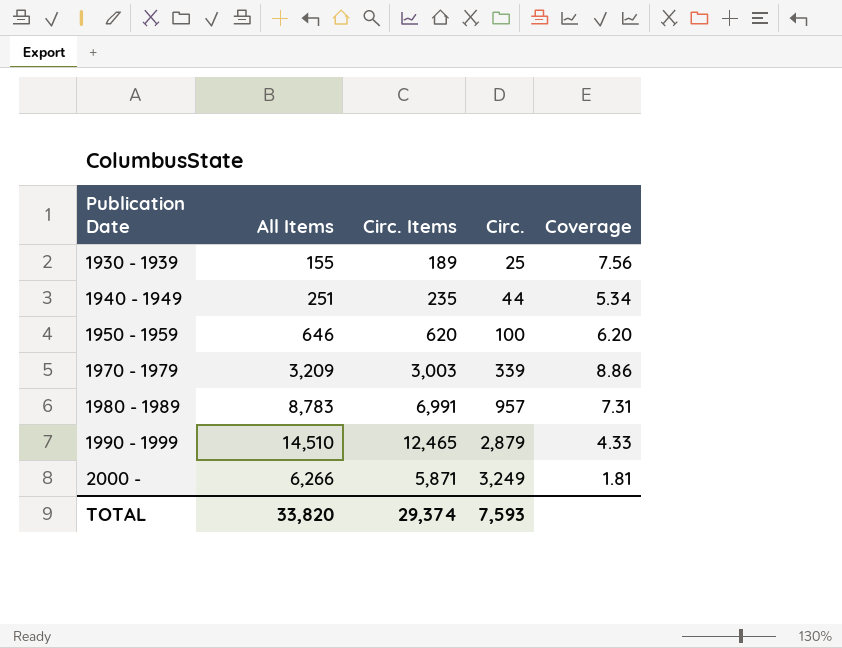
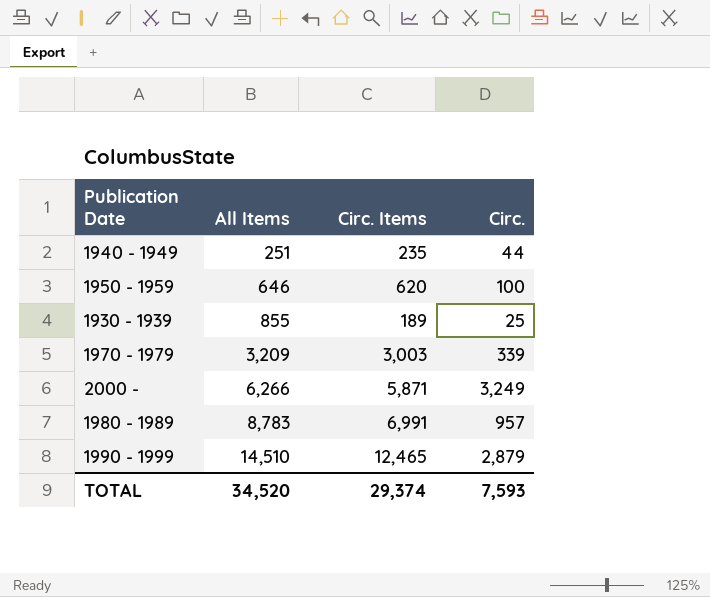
row order: Publication Date ascending -> All Items ascending
column Coverage | formula: [Circ. Items] / [Circ.] -> none
1930 - 1939 | All Items: 155 -> 855
TOTAL | All Items: 33,820 -> 34,520

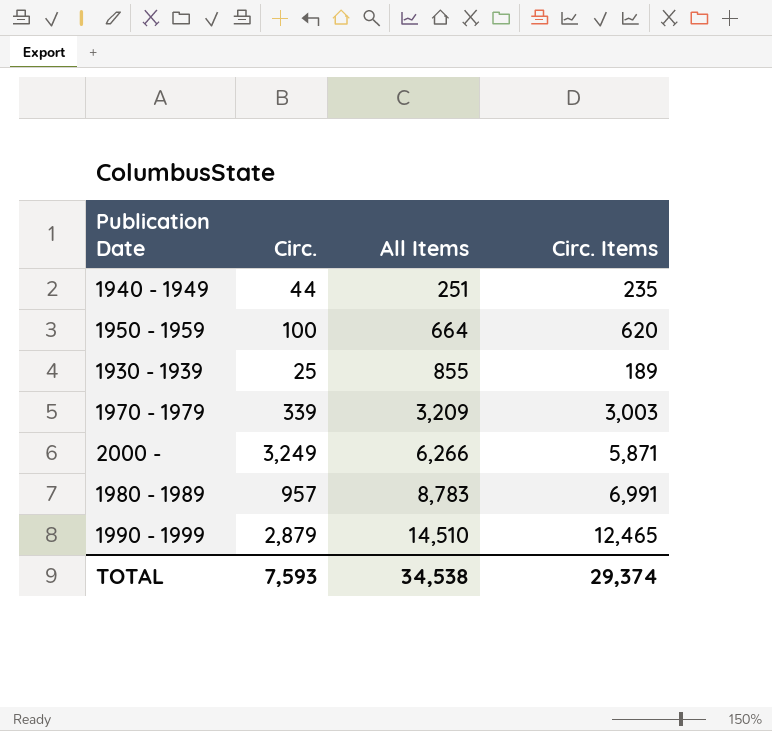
column Circ. | position: 4 -> 2
1950 - 1959 | All Items: 646 -> 664
TOTAL | All Items: 34,520 -> 34,538

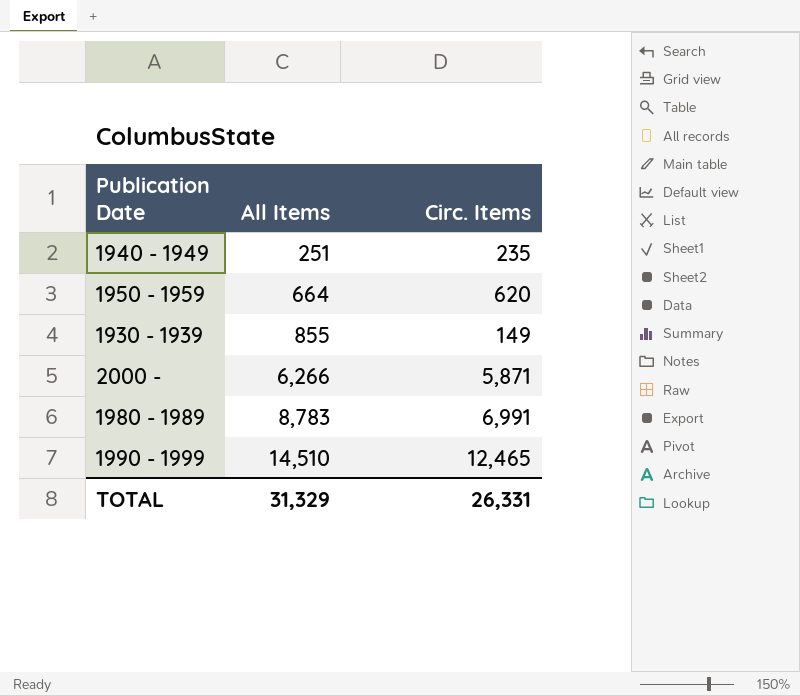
column Circ. | position: 2 -> none
row 1970 - 1979: 339 | 3,209 | 3,003 -> none
1930 - 1939 | Circ. Items: 189 -> 149
TOTAL | All Items: 34,538 -> 31,329
TOTAL | Circ. Items: 29,374 -> 26,331

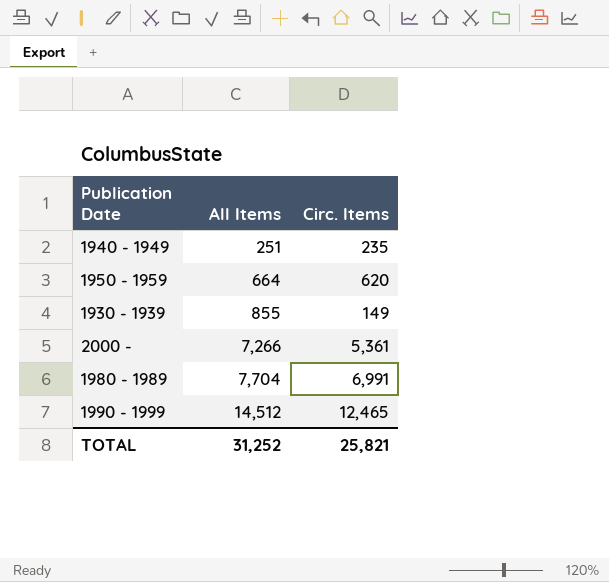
2000 - | All Items: 6,266 -> 7,266
2000 - | Circ. Items: 5,871 -> 5,361
1980 - 1989 | All Items: 8,783 -> 7,704
1990 - 1999 | All Items: 14,510 -> 14,512
TOTAL | All Items: 31,329 -> 31,252
TOTAL | Circ. Items: 26,331 -> 25,821

